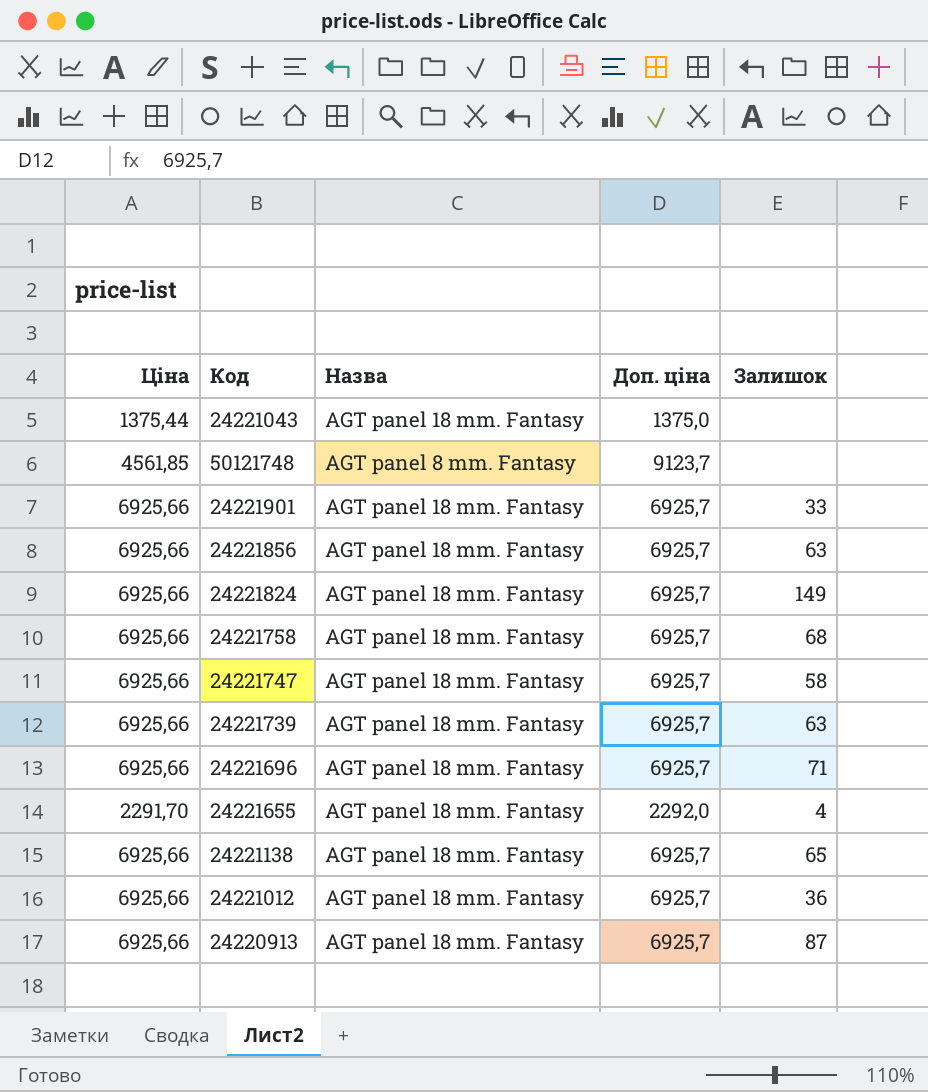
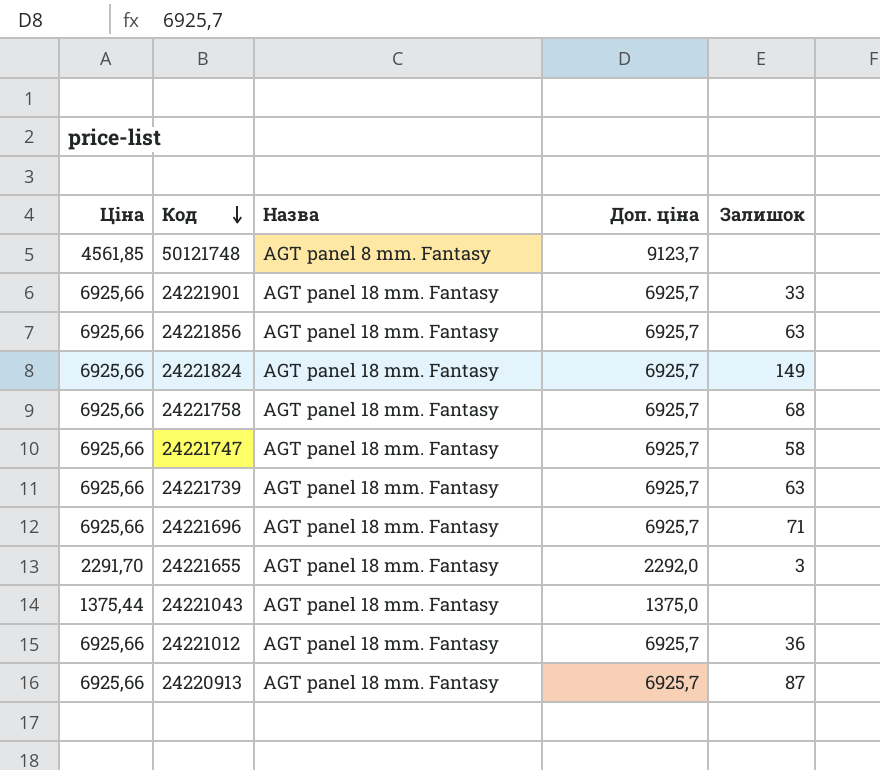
row order: none -> Код descending
row 24221138: 6925,66 | AGT panel 18 mm. Fantasy | 6925,7 | 65 -> none
24221655 | Залишок: 4 -> 3

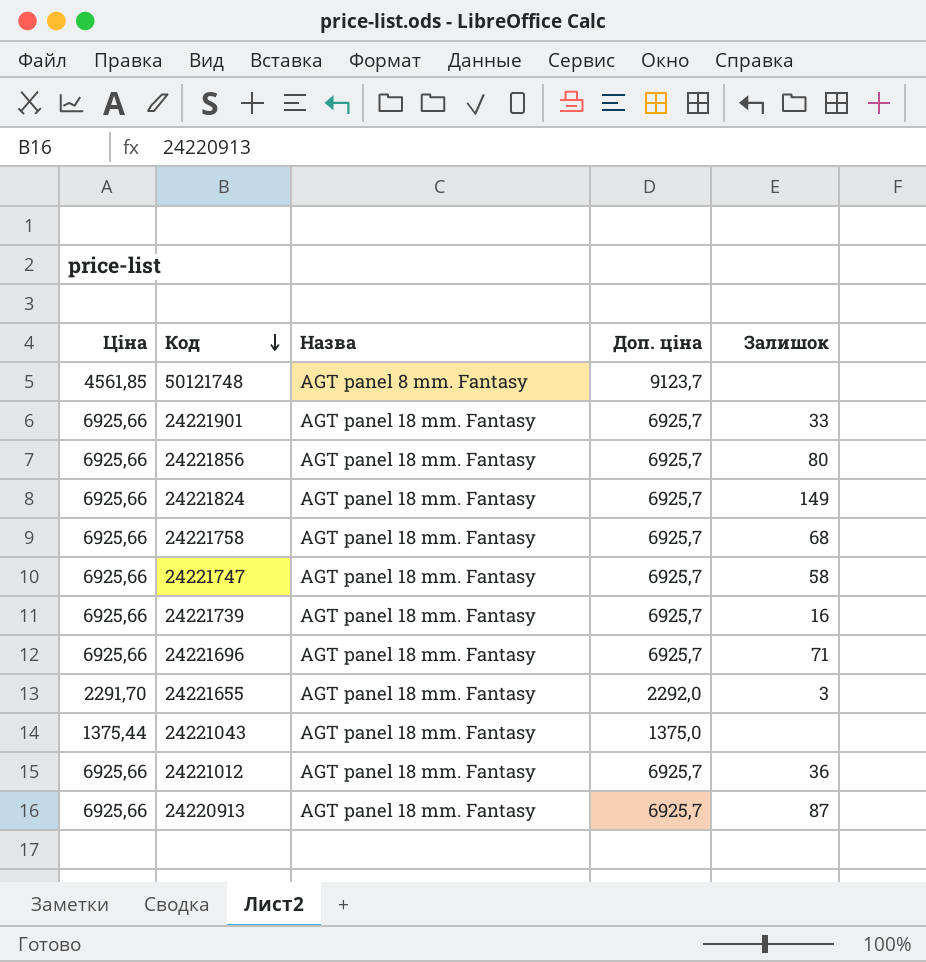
24221856 | Залишок: 63 -> 80
24221739 | Залишок: 63 -> 16

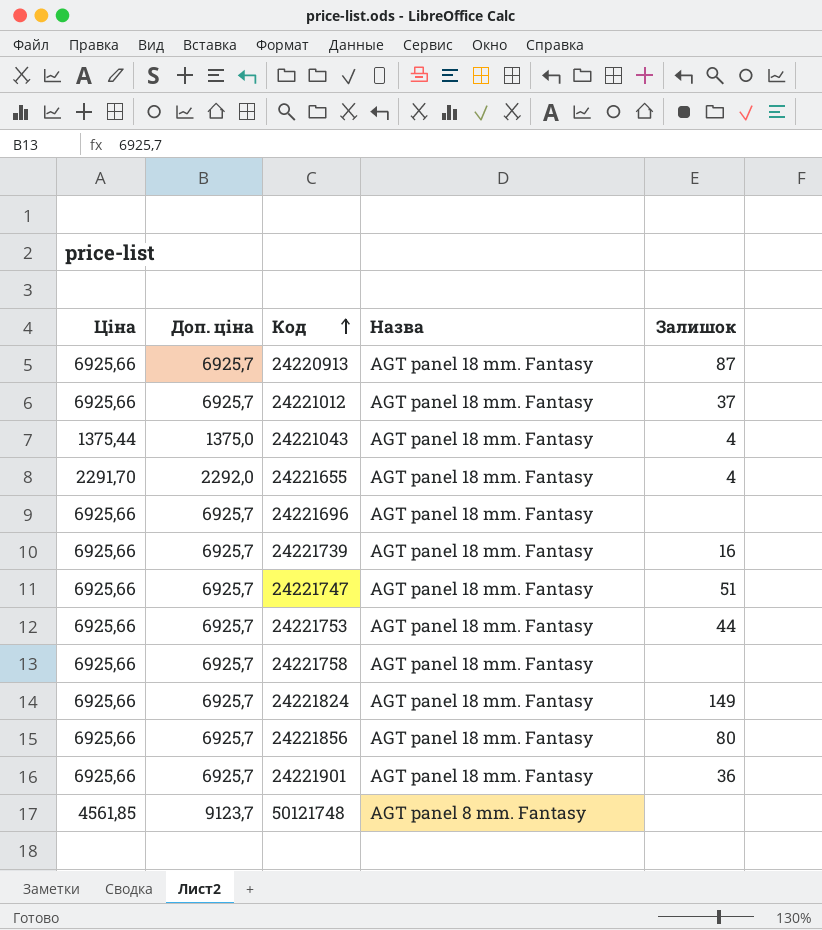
row order: Код descending -> Код ascending
column Доп. ціна | position: 4 -> 2
24221012 | Залишок: 36 -> 37
24221043 | Залишок: none -> 4
24221655 | Залишок: 3 -> 4
24221696 | Залишок: 71 -> none
24221747 | Залишок: 58 -> 51
row 24221753: none -> 6925,66 | 6925,7 | AGT panel 18 mm. Fantasy | 44
24221758 | Залишок: 68 -> none
24221901 | Залишок: 33 -> 36

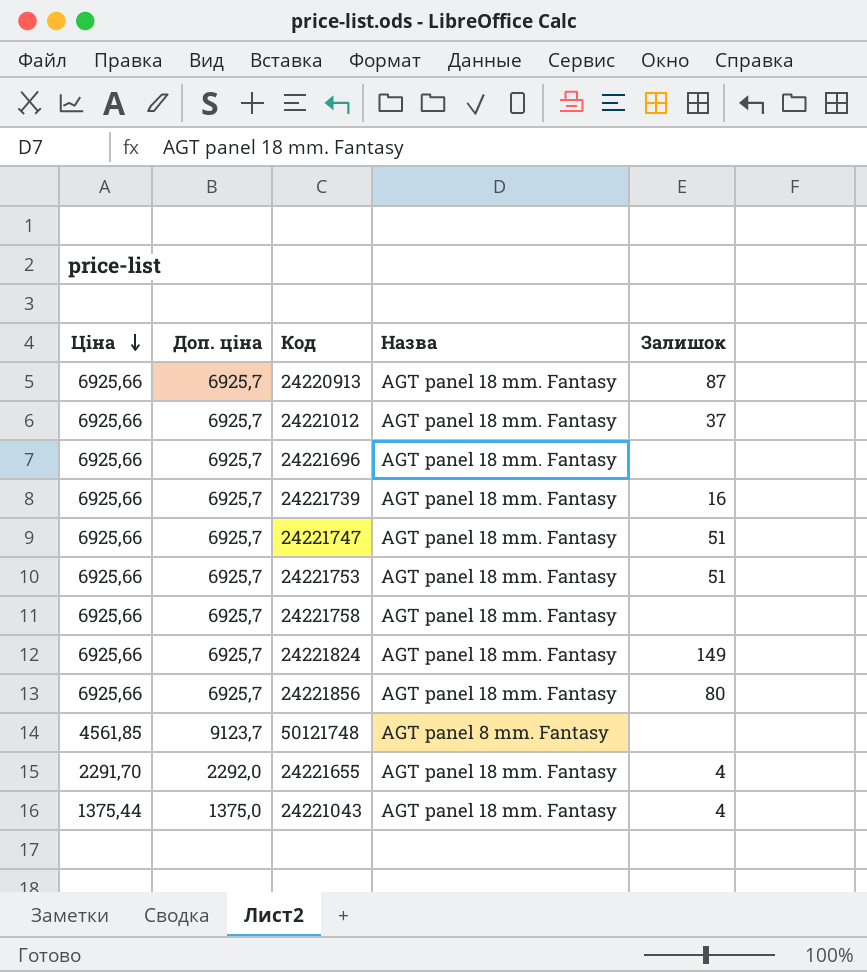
row order: Код ascending -> Ціна descending
row 24221901: 6925,66 | 6925,7 | AGT panel 18 mm. Fantasy | 36 -> none
24221753 | Залишок: 44 -> 51

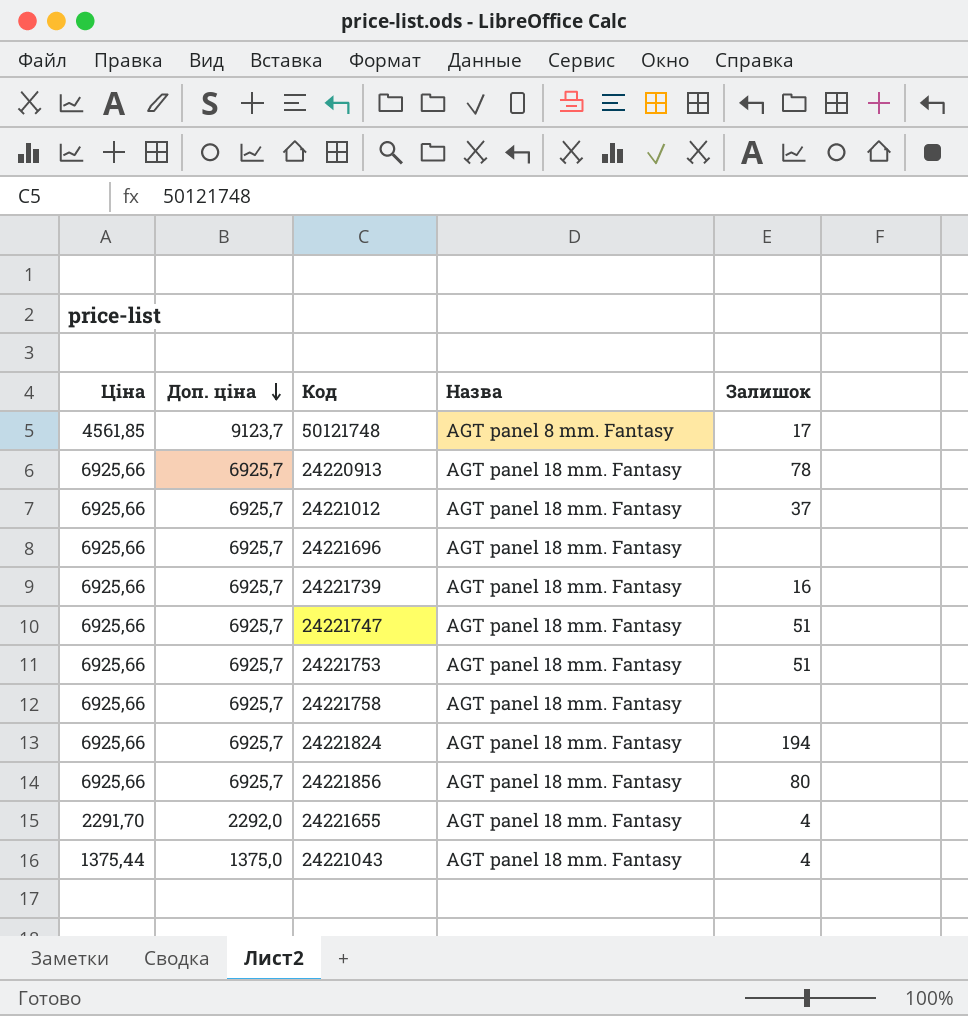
row order: Ціна descending -> Доп. ціна descending
50121748 | Залишок: none -> 17
24220913 | Залишок: 87 -> 78
24221824 | Залишок: 149 -> 194

